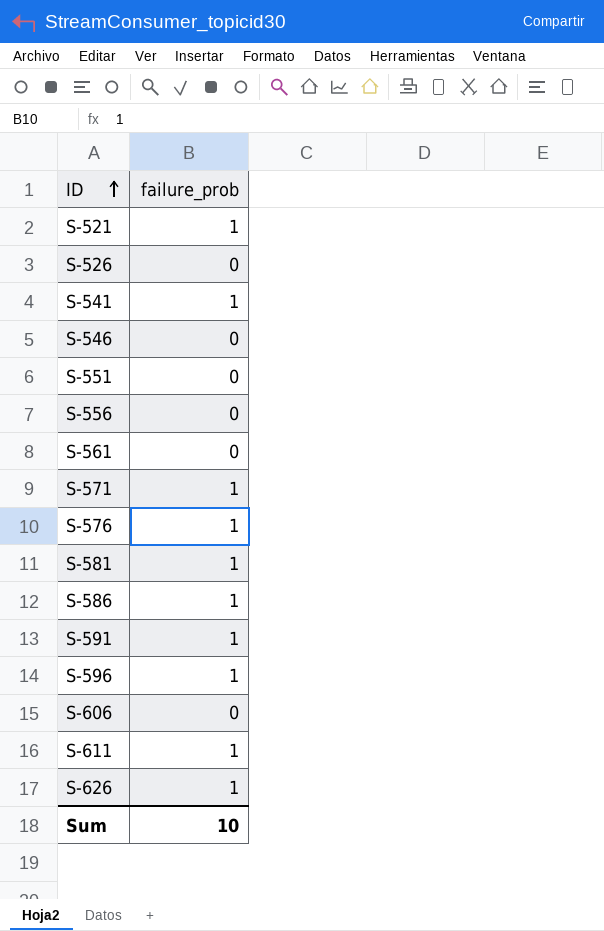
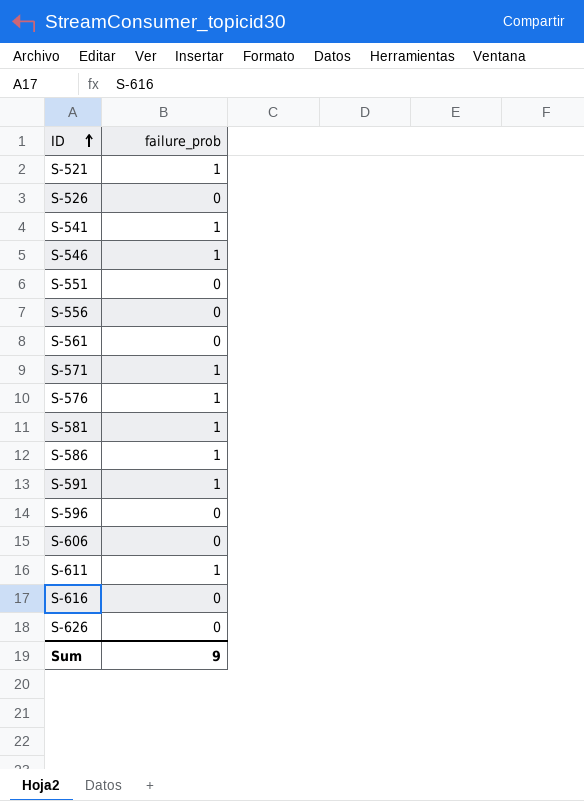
S-546 | failure_prob: 0 -> 1
S-596 | failure_prob: 1 -> 0
row S-616: none -> 0
S-626 | failure_prob: 1 -> 0
Sum | failure_prob: 10 -> 9

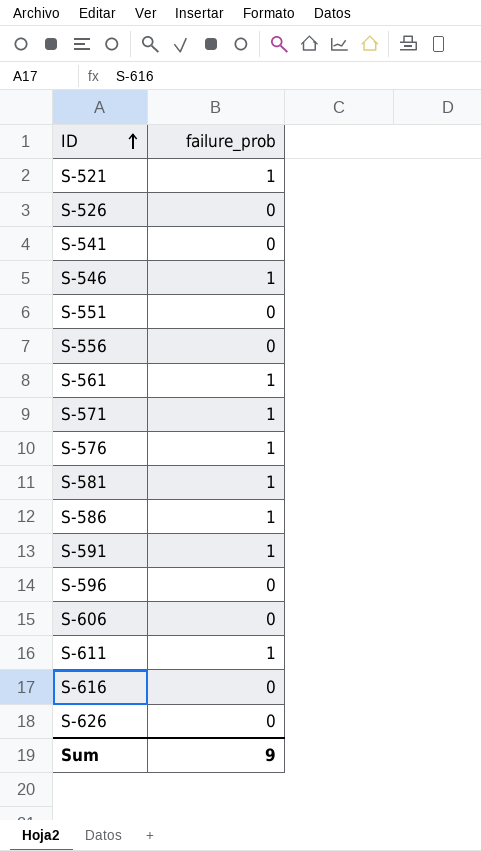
S-541 | failure_prob: 1 -> 0
S-561 | failure_prob: 0 -> 1

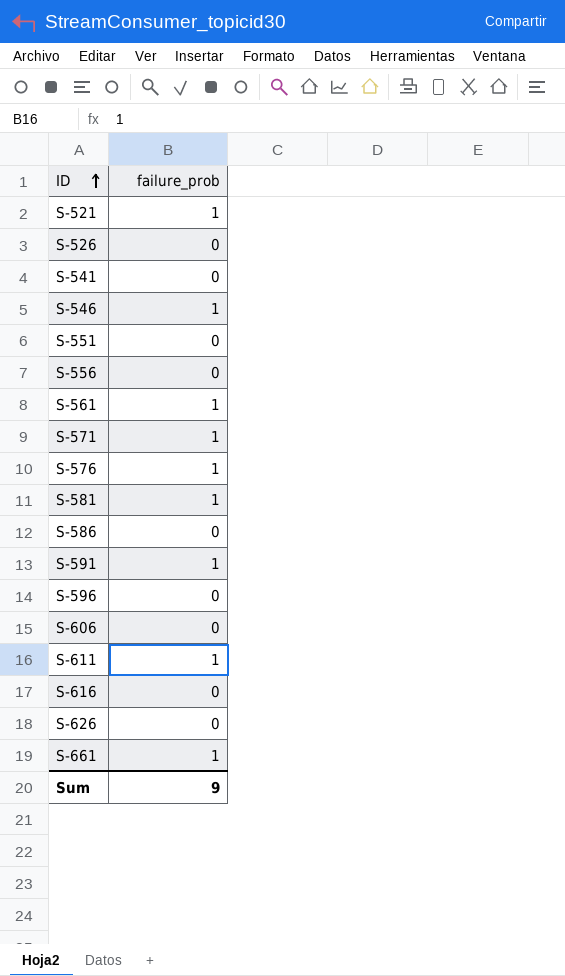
S-586 | failure_prob: 1 -> 0
row S-661: none -> 1

